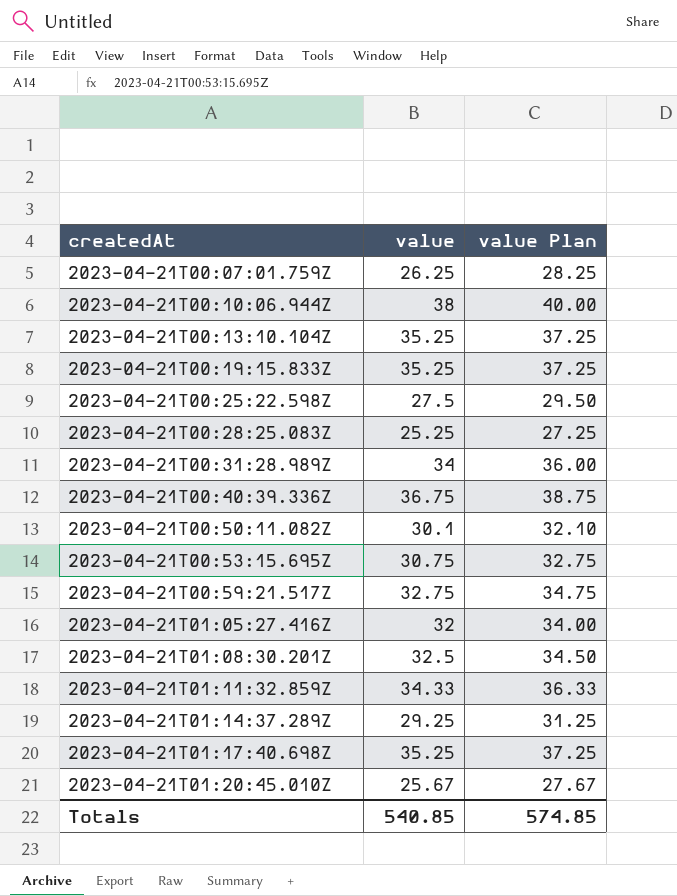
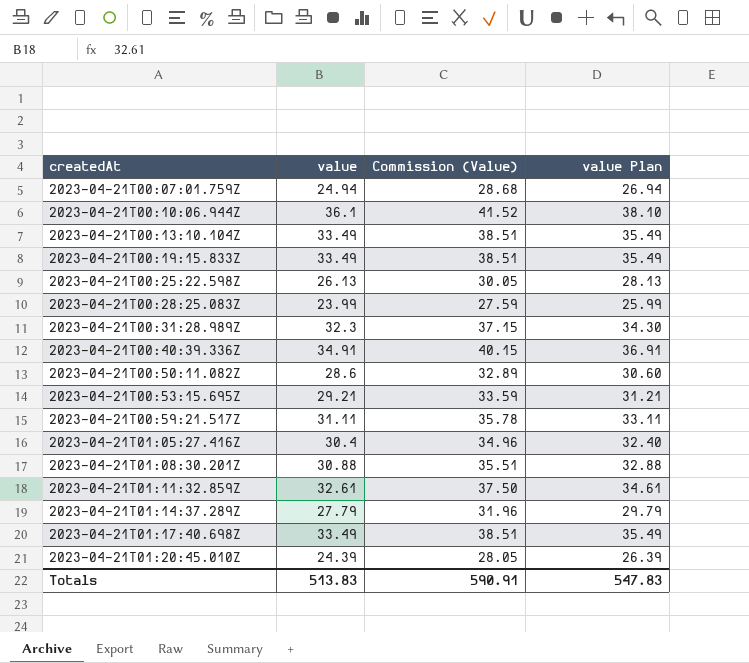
column Commission (Value) | formula: none -> [value] * 1.15
2023-04-21T00:07:01.759Z | value: 26.25 -> 24.94
2023-04-21T00:07:01.759Z | value Plan: 28.25 -> 26.94
2023-04-21T00:10:06.944Z | value: 38 -> 36.1
2023-04-21T00:10:06.944Z | value Plan: 40.00 -> 38.10
2023-04-21T00:13:10.104Z | value: 35.25 -> 33.49
2023-04-21T00:13:10.104Z | value Plan: 37.25 -> 35.49
2023-04-21T00:19:15.833Z | value: 35.25 -> 33.49
2023-04-21T00:19:15.833Z | value Plan: 37.25 -> 35.49
2023-04-21T00:25:22.598Z | value: 27.5 -> 26.13
2023-04-21T00:25:22.598Z | value Plan: 29.50 -> 28.13
2023-04-21T00:28:25.083Z | value: 25.25 -> 23.99
2023-04-21T00:28:25.083Z | value Plan: 27.25 -> 25.99
2023-04-21T00:31:28.989Z | value: 34 -> 32.3
2023-04-21T00:31:28.989Z | value Plan: 36.00 -> 34.30
2023-04-21T00:40:39.336Z | value: 36.75 -> 34.91
2023-04-21T00:40:39.336Z | value Plan: 38.75 -> 36.91
2023-04-21T00:50:11.082Z | value: 30.1 -> 28.6
2023-04-21T00:50:11.082Z | value Plan: 32.10 -> 30.60
2023-04-21T00:53:15.695Z | value: 30.75 -> 29.21
2023-04-21T00:53:15.695Z | value Plan: 32.75 -> 31.21
2023-04-21T00:59:21.517Z | value: 32.75 -> 31.11
2023-04-21T00:59:21.517Z | value Plan: 34.75 -> 33.11
2023-04-21T01:05:27.416Z | value: 32 -> 30.4
2023-04-21T01:05:27.416Z | value Plan: 34.00 -> 32.40
2023-04-21T01:08:30.201Z | value: 32.5 -> 30.88
2023-04-21T01:08:30.201Z | value Plan: 34.50 -> 32.88
2023-04-21T01:11:32.859Z | value: 34.33 -> 32.61
2023-04-21T01:11:32.859Z | value Plan: 36.33 -> 34.61
2023-04-21T01:14:37.289Z | value: 29.25 -> 27.79
2023-04-21T01:14:37.289Z | value Plan: 31.25 -> 29.79
2023-04-21T01:17:40.698Z | value: 35.25 -> 33.49
2023-04-21T01:17:40.698Z | value Plan: 37.25 -> 35.49
2023-04-21T01:20:45.010Z | value: 25.67 -> 24.39
2023-04-21T01:20:45.010Z | value Plan: 27.67 -> 26.39
Totals | value: 540.85 -> 513.83
Totals | value Plan: 574.85 -> 547.83

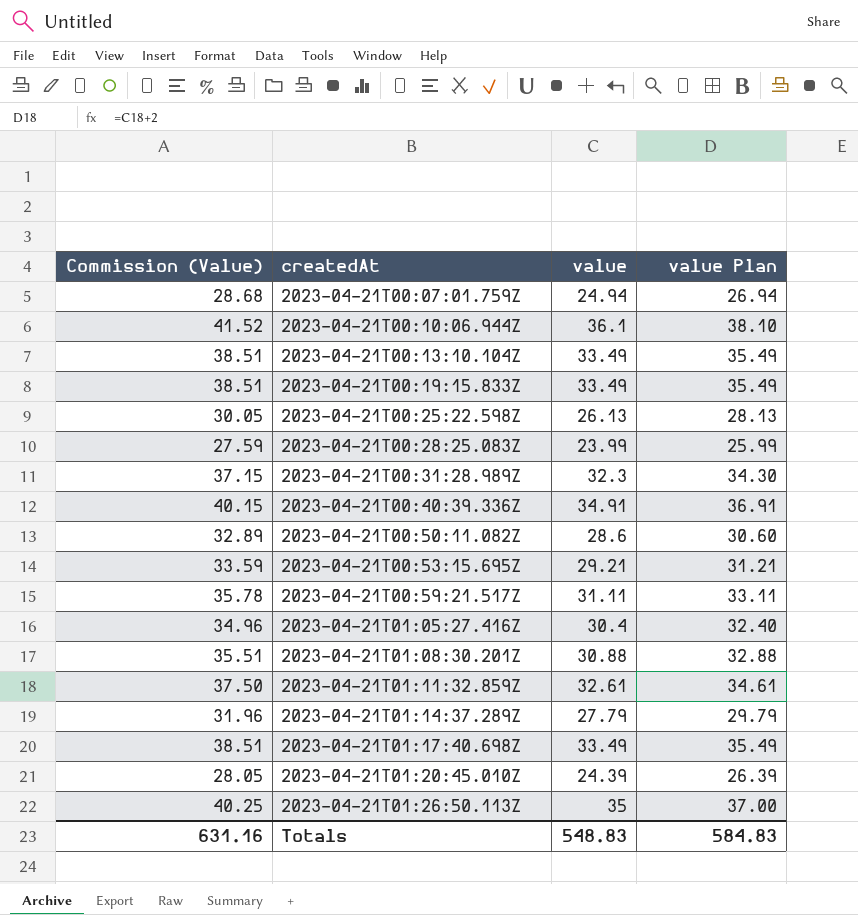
column Commission (Value) | position: 3 -> 1
row 2023-04-21T01:26:50.113Z: none -> 40.25 | 35 | 37.00
Totals | Commission (Value): 590.91 -> 631.16
Totals | value: 513.83 -> 548.83
Totals | value Plan: 547.83 -> 584.83

